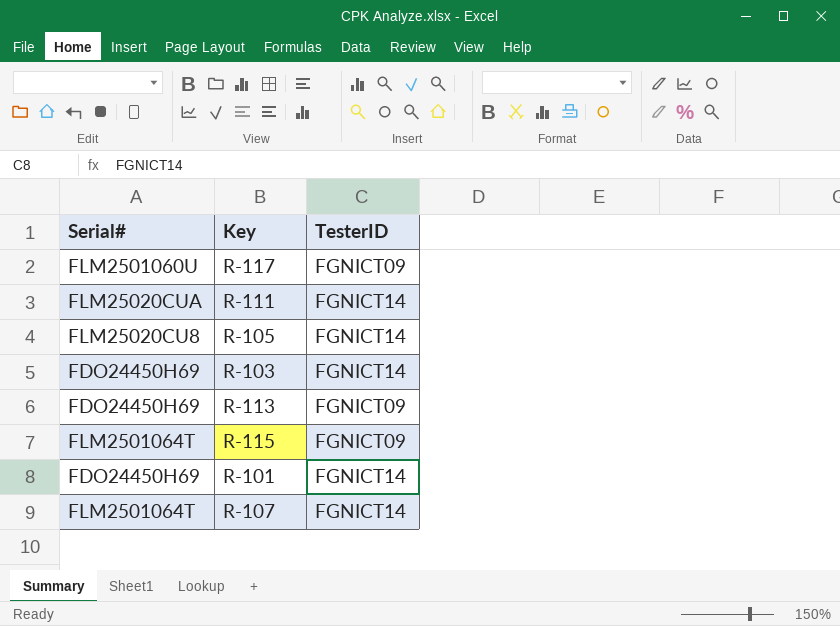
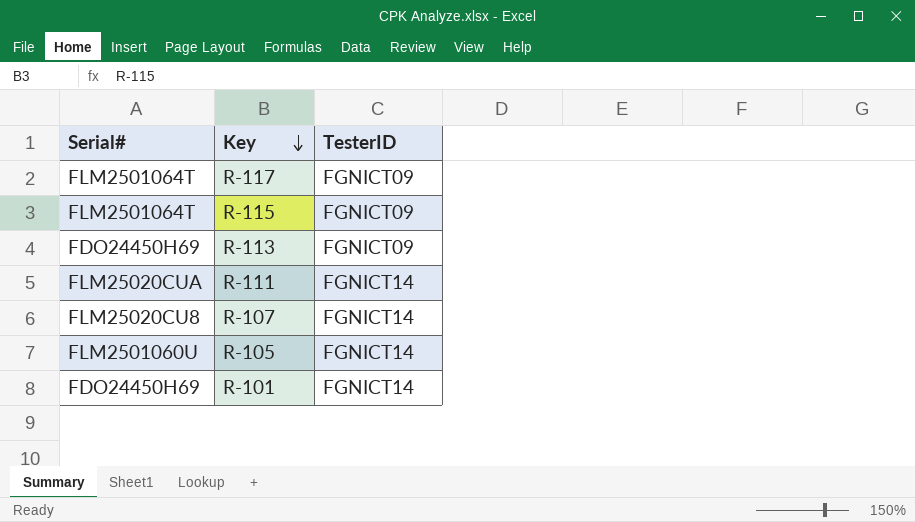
row order: none -> Key descending
row R-103: FDO24450H69 | FGNICT14 -> none
R-117 | Serial#: FLM2501060U -> FLM2501064T
R-107 | Serial#: FLM2501064T -> FLM25020CU8
R-105 | Serial#: FLM25020CU8 -> FLM2501060U

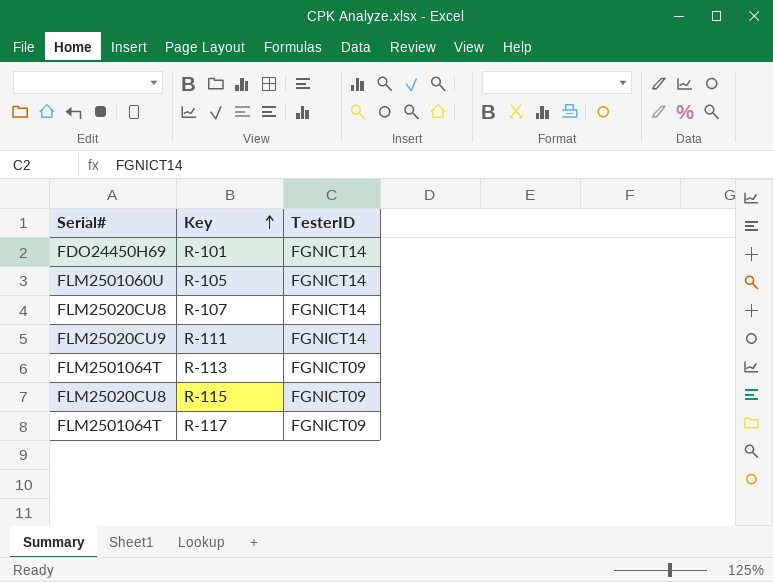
row order: Key descending -> Key ascending
R-111 | Serial#: FLM25020CUA -> FLM25020CU9
R-113 | Serial#: FDO24450H69 -> FLM2501064T
R-115 | Serial#: FLM2501064T -> FLM25020CU8

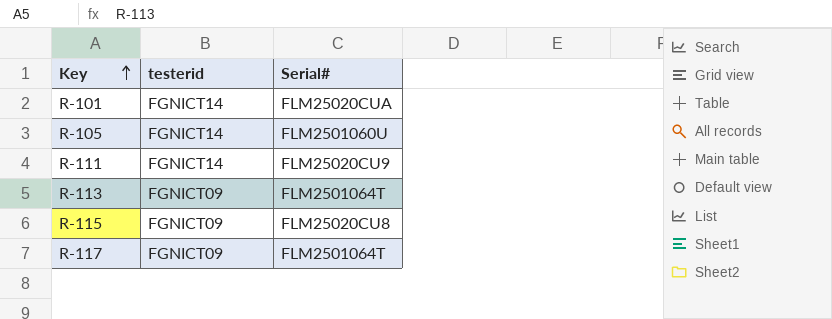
column name: TesterID -> testerid
column Serial# | position: 1 -> 3
row R-107: FLM25020CU8 | FGNICT14 -> none
R-101 | Serial#: FDO24450H69 -> FLM25020CUA

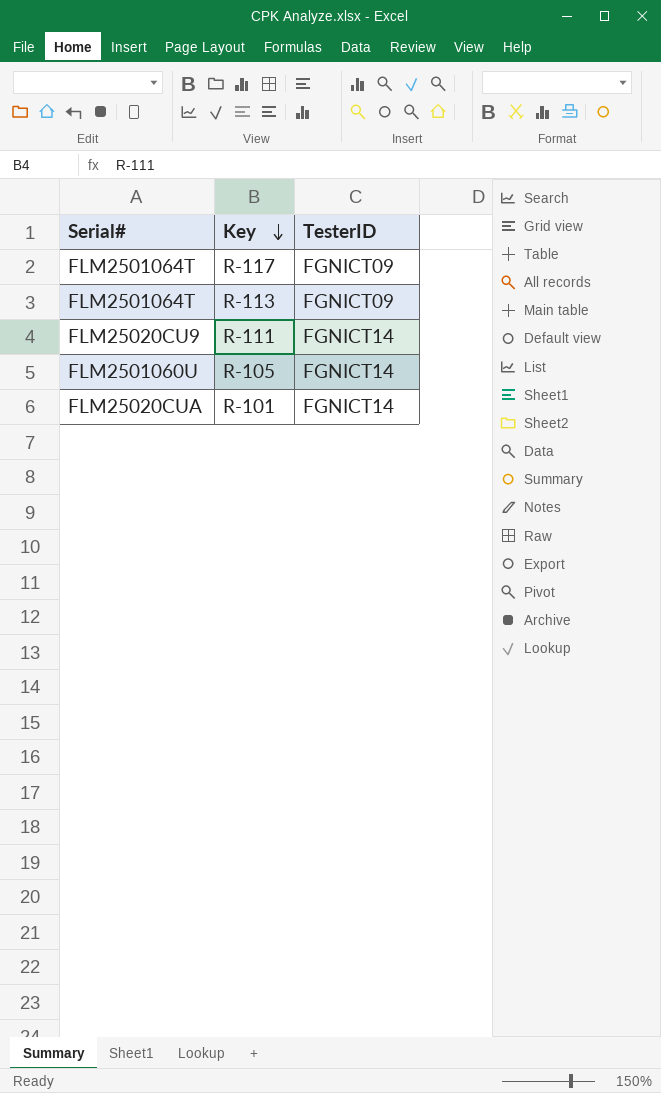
row order: Key ascending -> Key descending
column Serial# | position: 3 -> 1
column name: testerid -> TesterID
row R-115: FGNICT09 | FLM25020CU8 -> none

